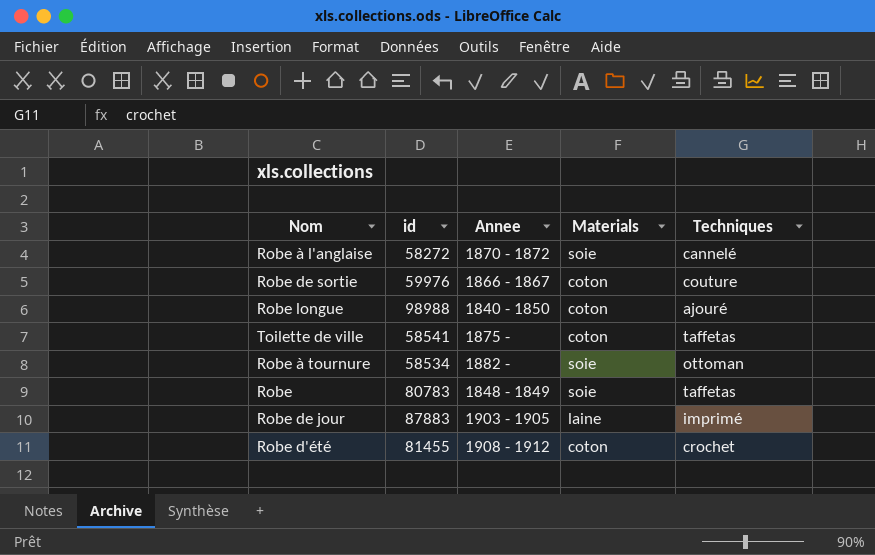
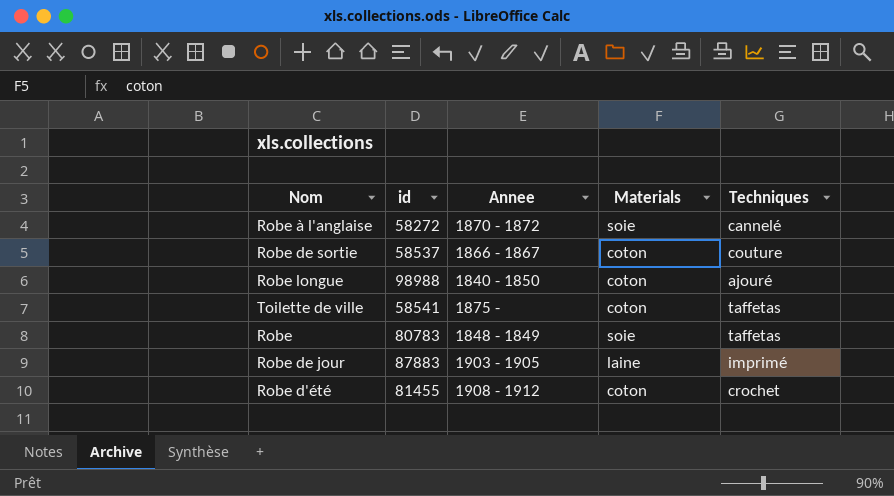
row Robe à tournure: 58534 | 1882 - | soie | ottoman -> none
Robe de sortie | id: 59976 -> 58537

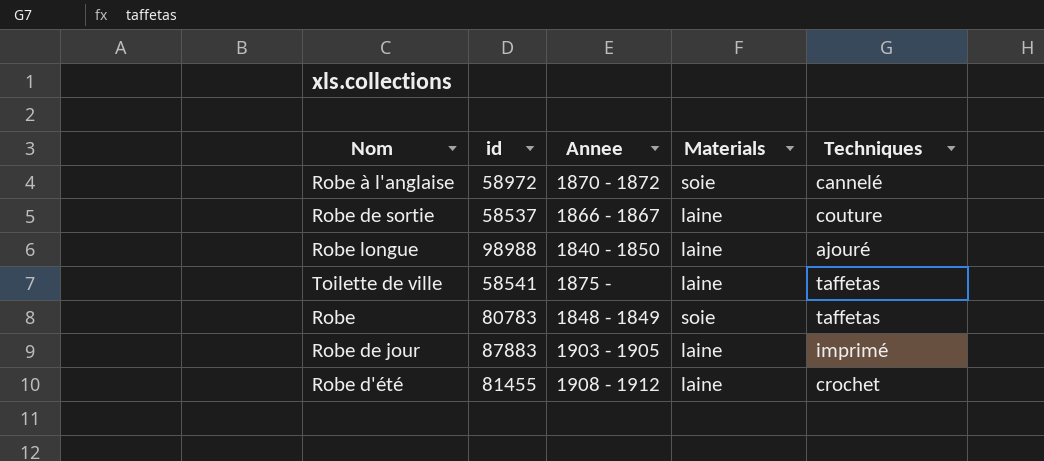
Robe à l'anglaise | id: 58272 -> 58972
Robe de sortie | Materials: coton -> laine
Robe longue | Materials: coton -> laine
Toilette de ville | Materials: coton -> laine
Robe d'été | Materials: coton -> laine

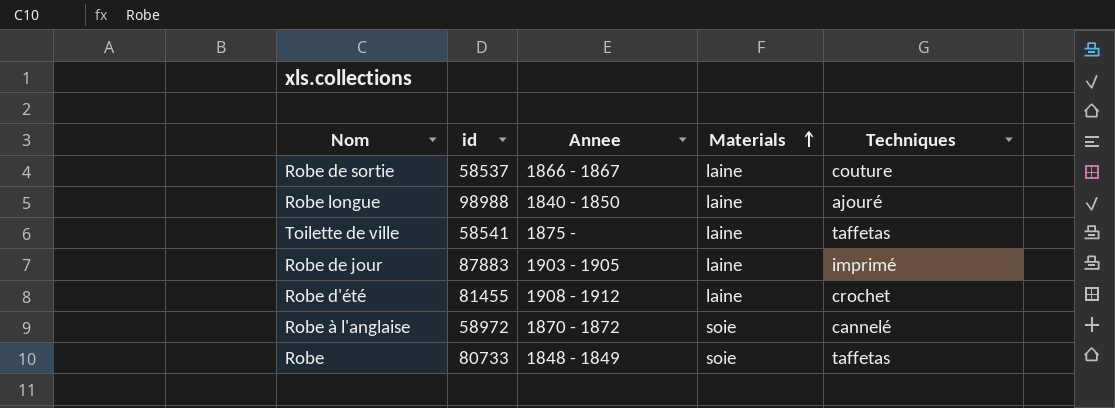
row order: none -> Materials ascending
Robe | id: 80783 -> 80733

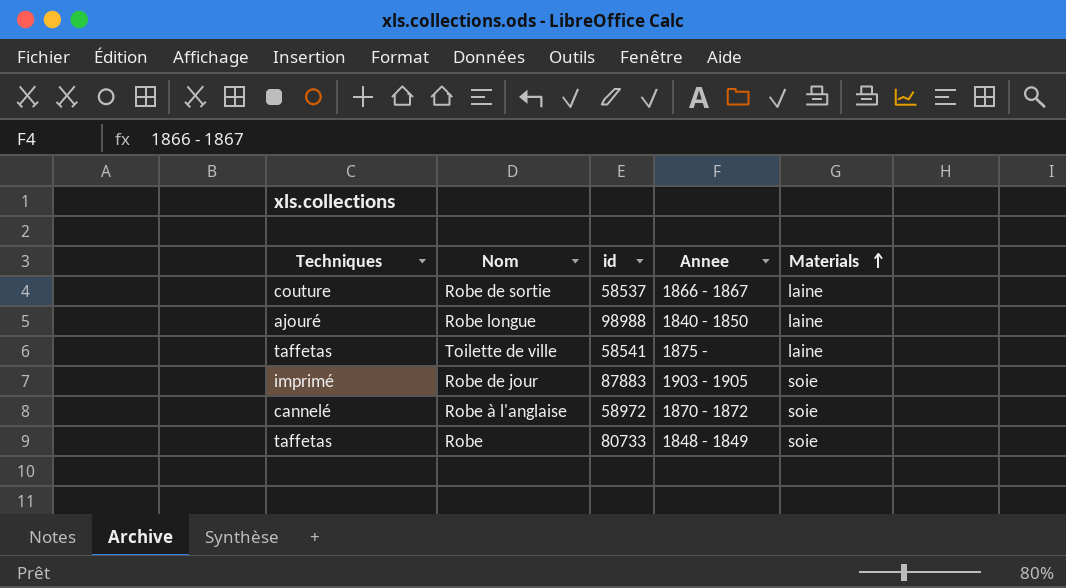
column Techniques | position: 5 -> 1
row Robe d'été: 81455 | 1908 - 1912 | laine | crochet -> none
Robe de jour | Materials: laine -> soie

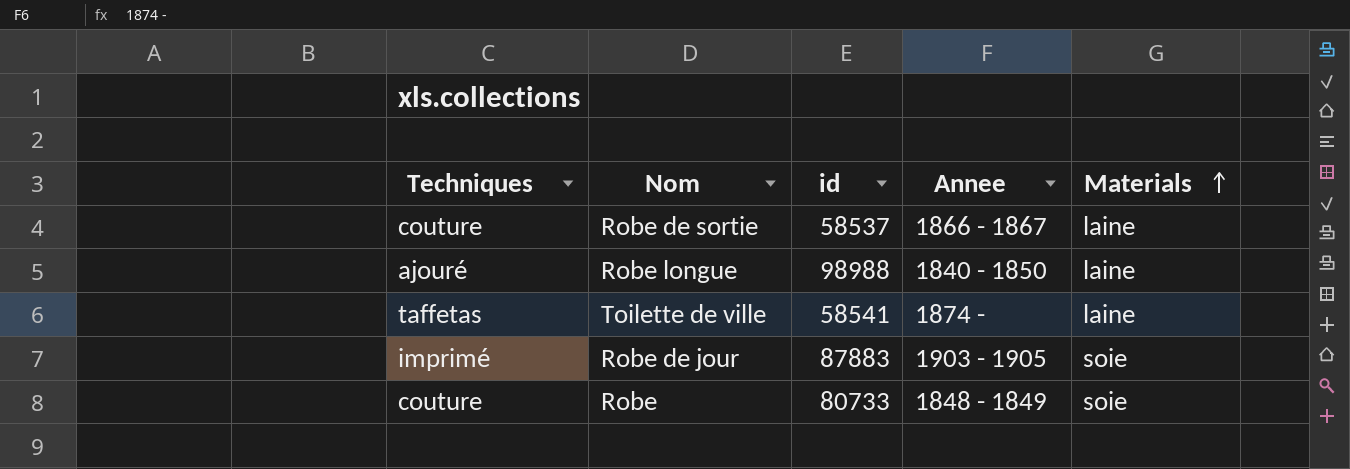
row Robe à l'anglaise: cannelé | 58972 | 1870 - 1872 | soie -> none
Toilette de ville | Annee: 1875 - -> 1874 -
Robe | Techniques: taffetas -> couture

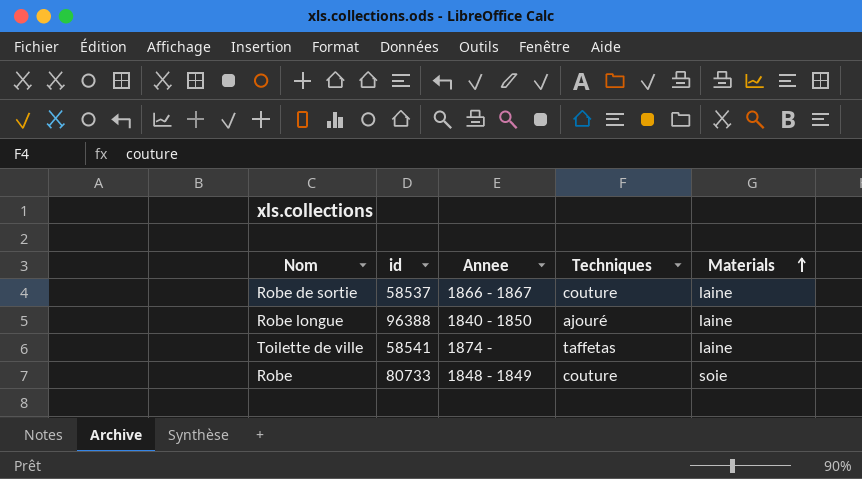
column Techniques | position: 1 -> 4
row Robe de jour: imprimé | 87883 | 1903 - 1905 | soie -> none
Robe longue | id: 98988 -> 96388

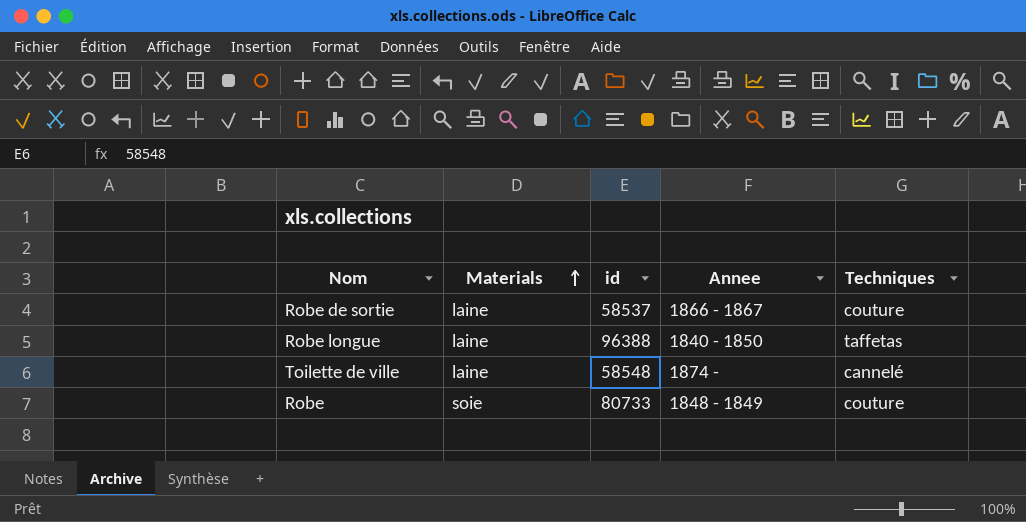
column Materials | position: 5 -> 2
Robe longue | Techniques: ajouré -> taffetas
Toilette de ville | id: 58541 -> 58548
Toilette de ville | Techniques: taffetas -> cannelé

